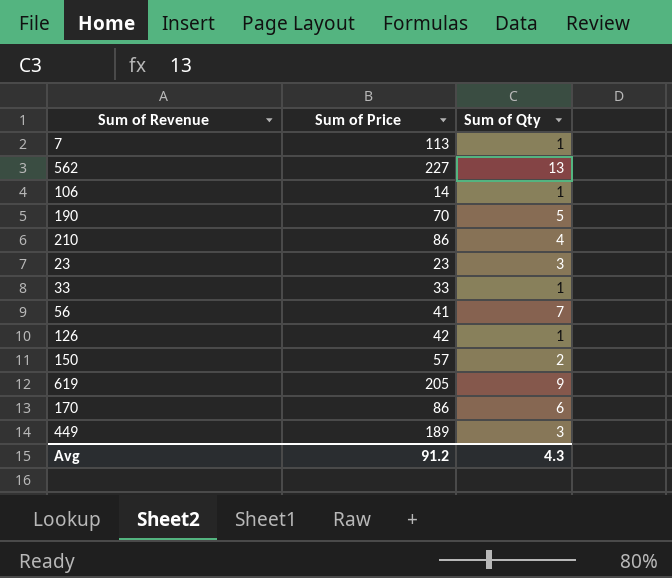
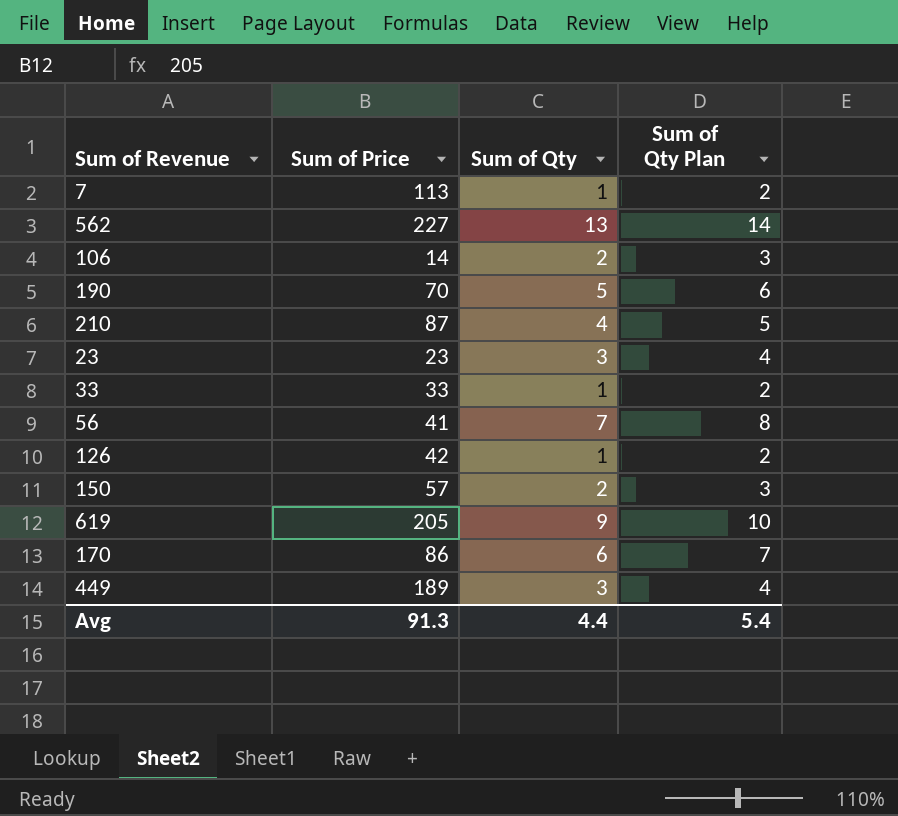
column Sum of Qty Plan | formula: none -> [Sum of Qty] + 1
106 | Sum of Qty: 1 -> 2
210 | Sum of Price: 86 -> 87
Avg | Sum of Price: 91.2 -> 91.3
Avg | Sum of Qty: 4.3 -> 4.4

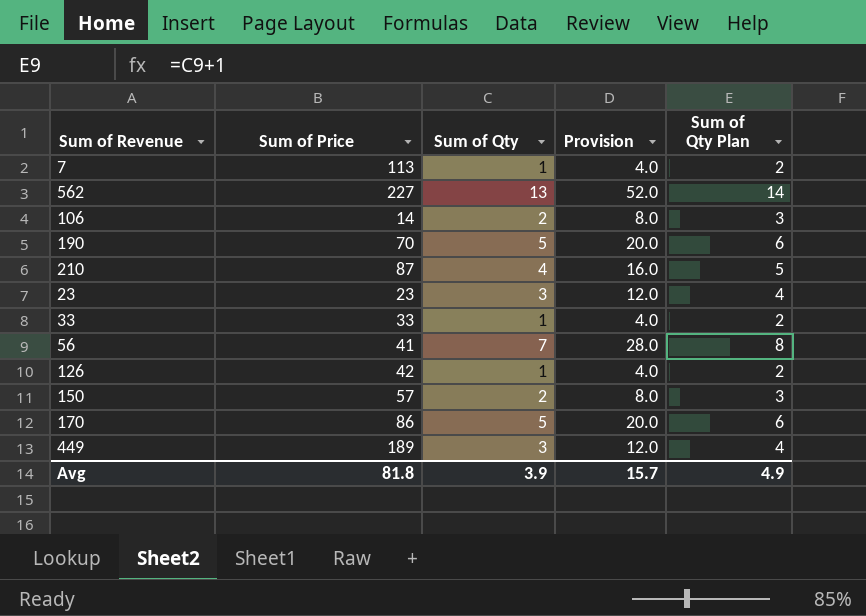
column Provision | formula: none -> [Sum of Qty] * 4
row 619: 205 | 9 | 10 -> none
170 | Sum of Qty: 6 -> 5
170 | Sum of Qty Plan: 7 -> 6
Avg | Sum of Price: 91.3 -> 81.8
Avg | Sum of Qty: 4.4 -> 3.9
Avg | Sum of Qty Plan: 5.4 -> 4.9

